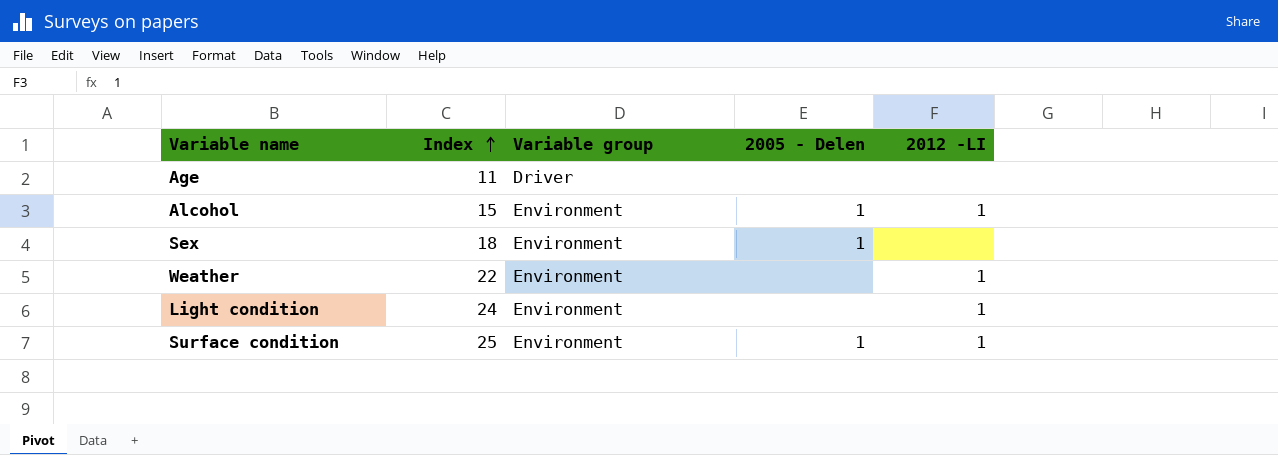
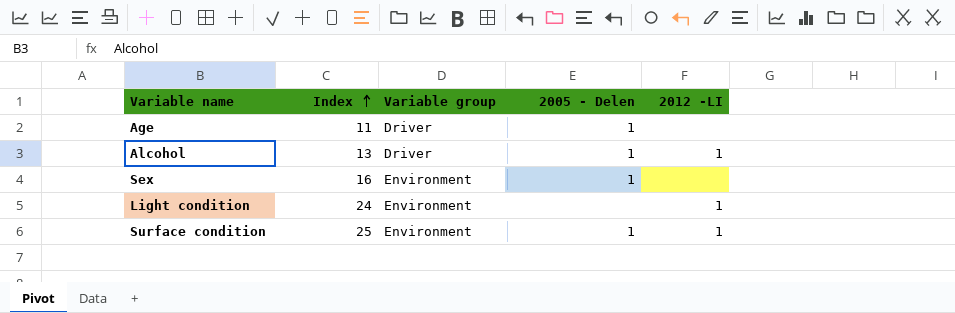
row Weather: 22 | Environment | none | 1 -> none
Age | 2005 - Delen: none -> 1
Alcohol | Index: 15 -> 13
Alcohol | Variable group: Environment -> Driver
Sex | Index: 18 -> 16

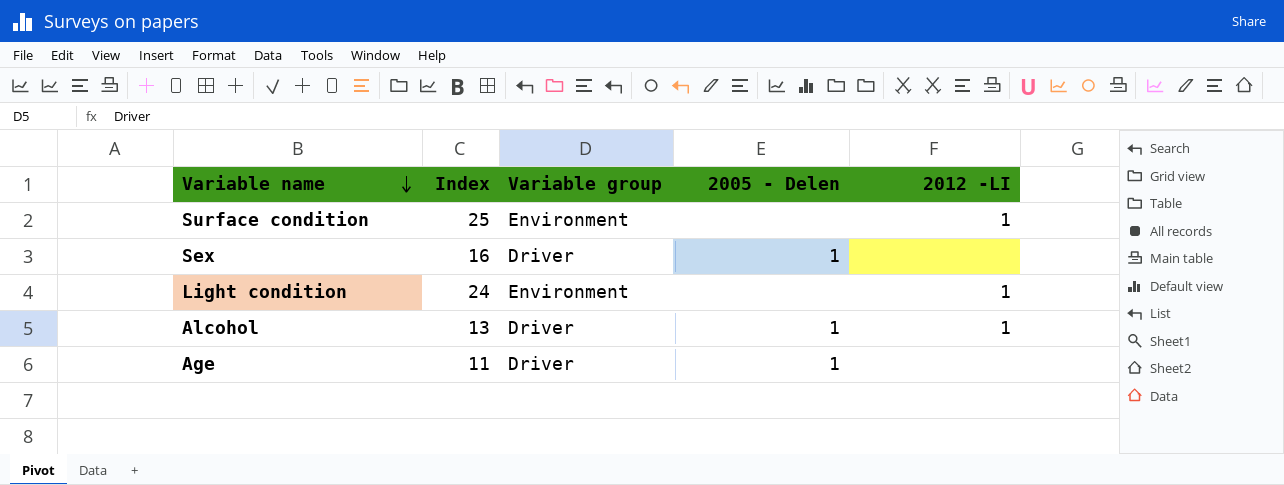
row order: Index ascending -> Variable name descending
Surface condition | 2005 - Delen: 1 -> none
Sex | Variable group: Environment -> Driver

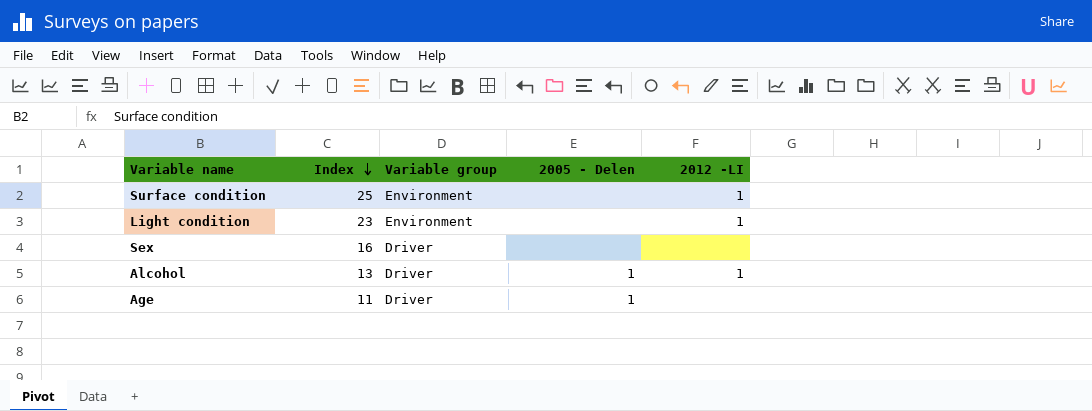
row order: Variable name descending -> Index descending
Light condition | Index: 24 -> 23
Sex | 2005 - Delen: 1 -> none

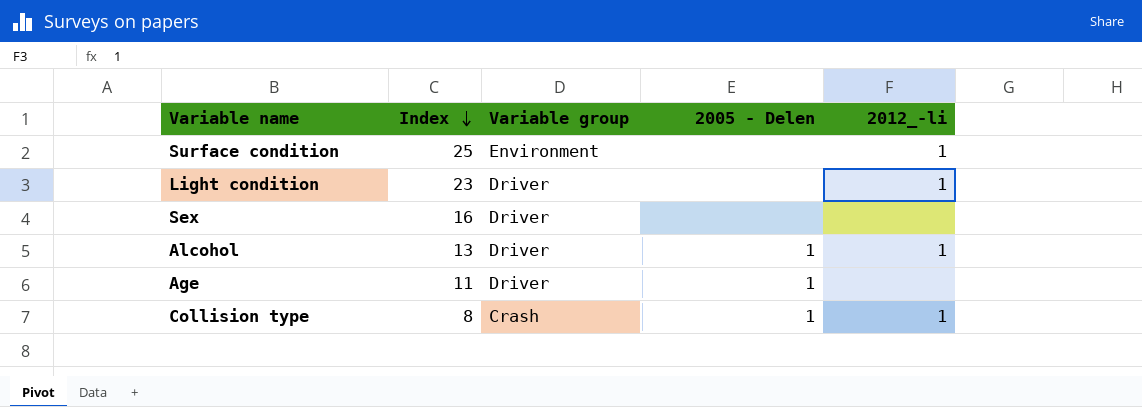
column name: 2012 -LI -> 2012_-li
Light condition | Variable group: Environment -> Driver
row Collision type: none -> 8 | Crash | 1 | 1

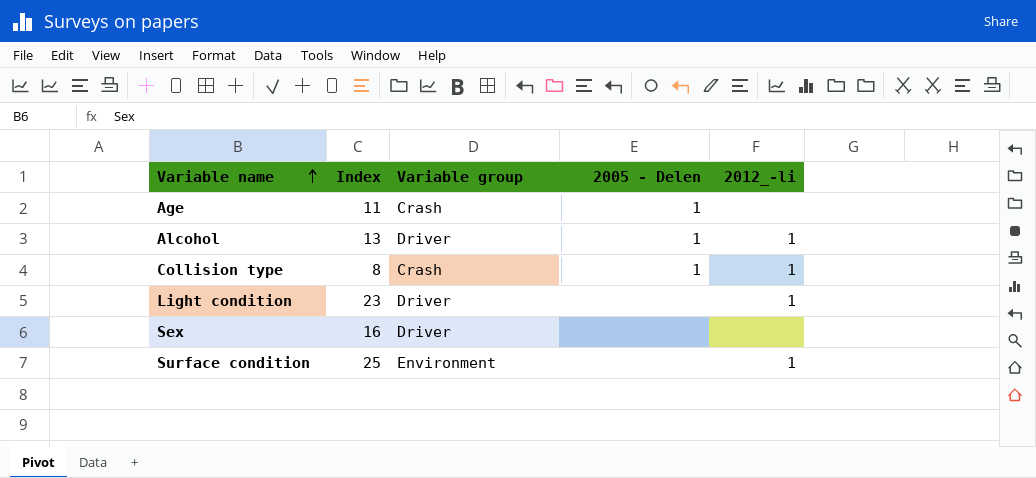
row order: Index descending -> Variable name ascending
Age | Variable group: Driver -> Crash

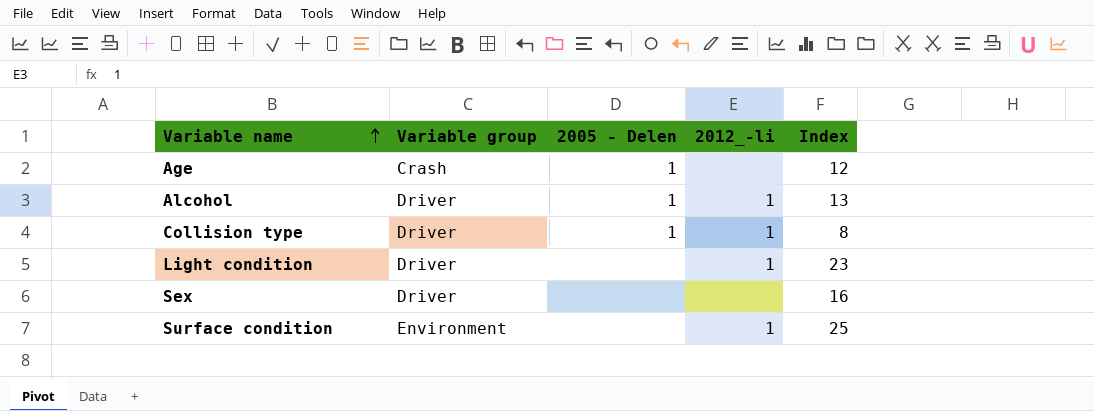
column Index | position: 2 -> 5
Age | Index: 11 -> 12
Collision type | Variable group: Crash -> Driver

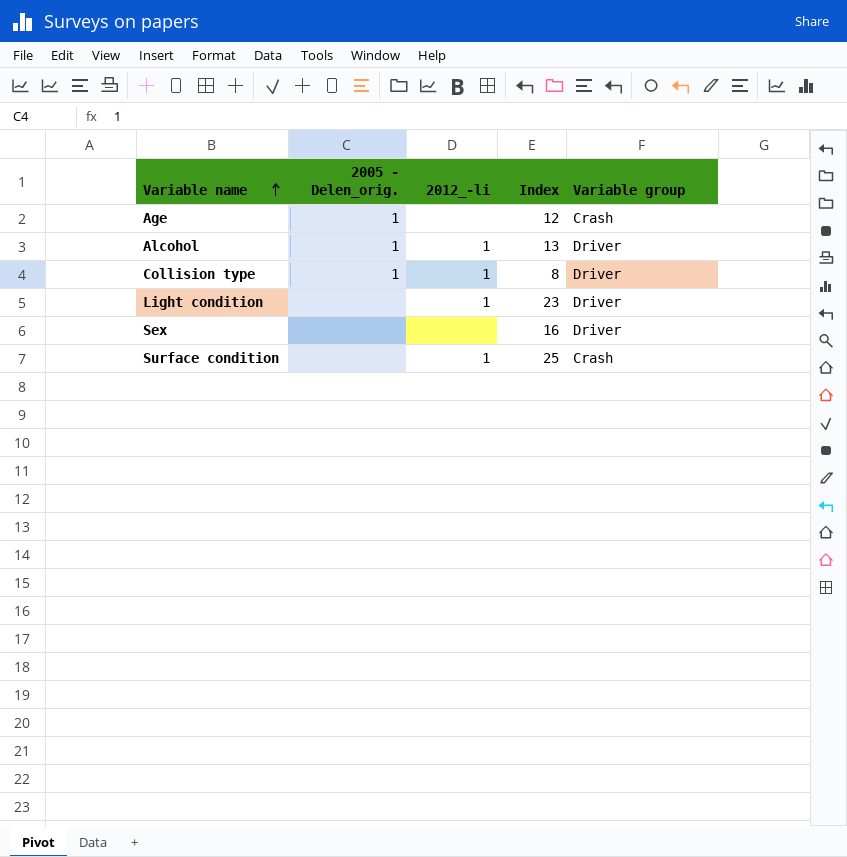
column name: 2005 - Delen -> 2005 - Delen_orig.
column Variable group | position: 2 -> 5
Surface condition | Variable group: Environment -> Crash

